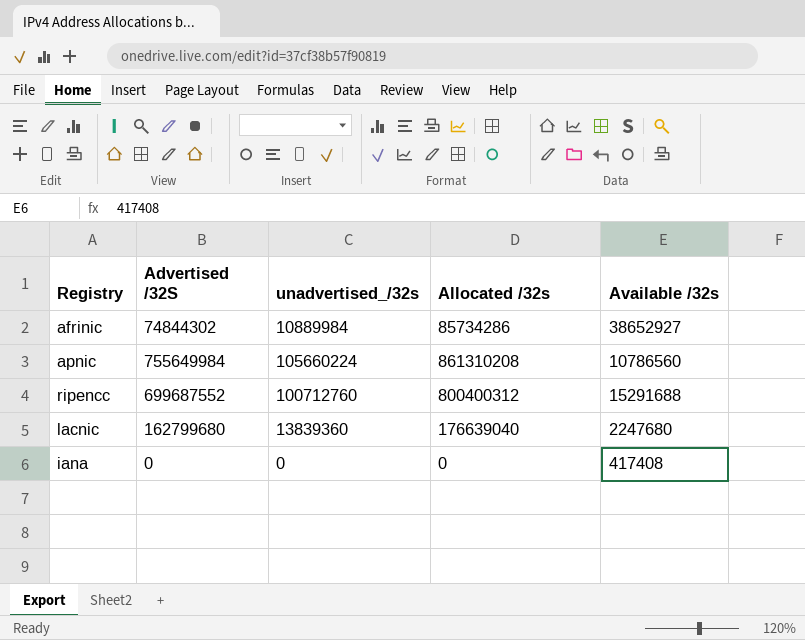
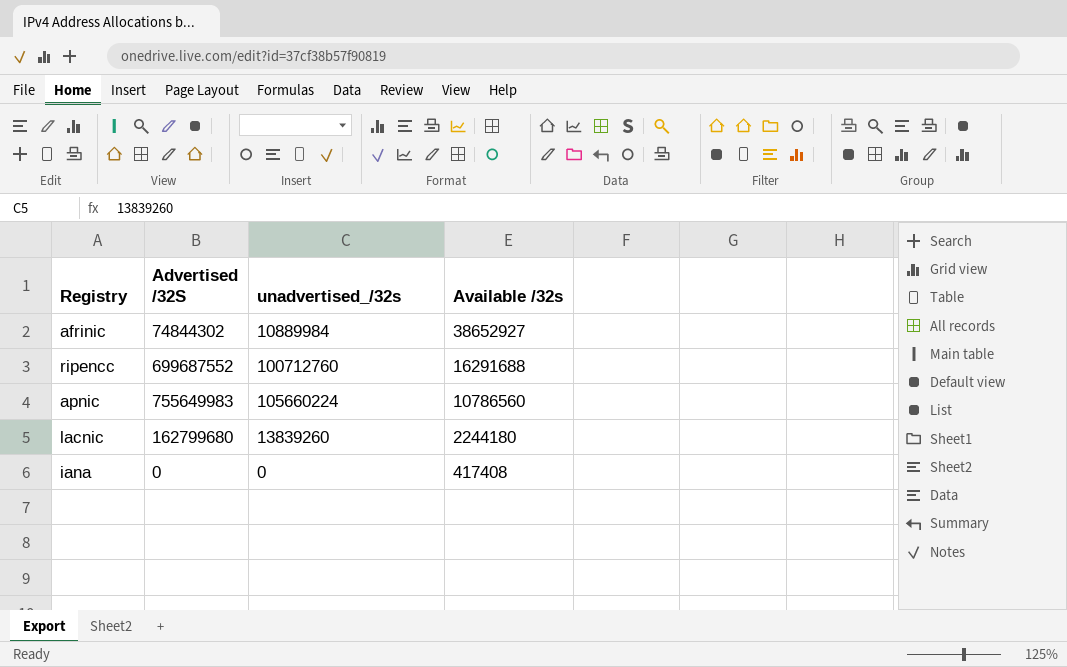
row order: none -> Available /32s descending
column Allocated /32s | formula: [Advertised /32S] + [unadvertised_/32s] -> none
ripencc | Available /32s: 15291688 -> 16291688
apnic | Advertised /32S: 755649984 -> 755649983
lacnic | unadvertised_/32s: 13839360 -> 13839260
lacnic | Available /32s: 2247680 -> 2244180

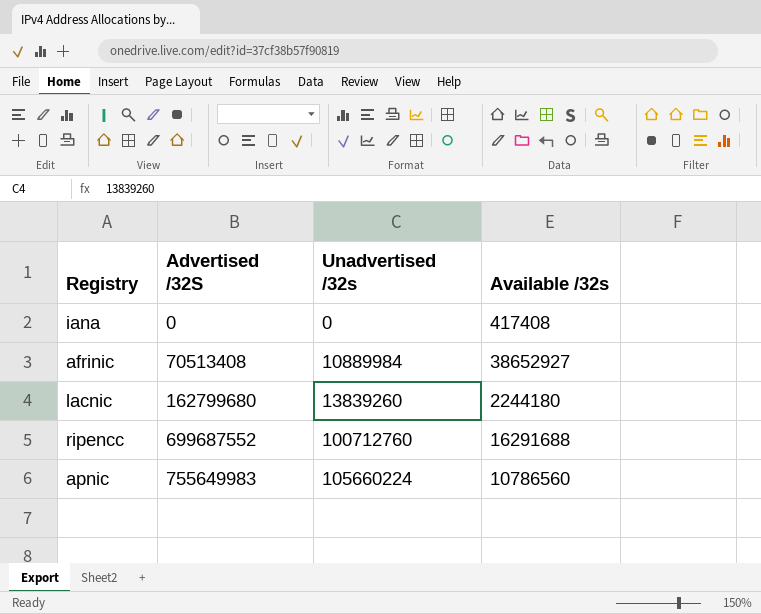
row order: Available /32s descending -> Advertised /32S ascending
column name: unadvertised_/32s -> Unadvertised /32s
afrinic | Advertised /32S: 74844302 -> 70513408

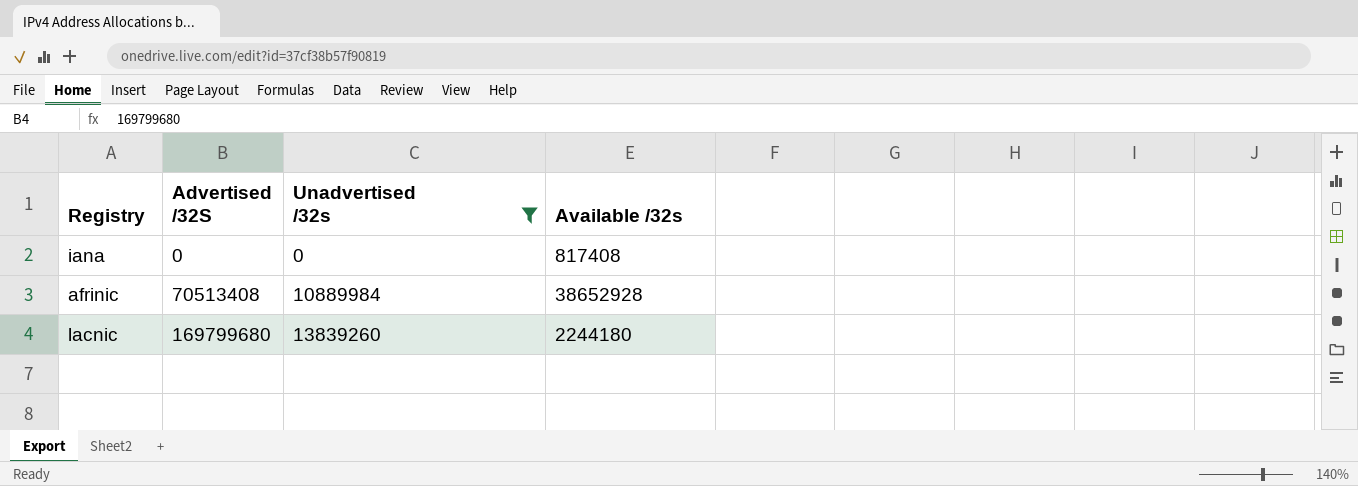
filter: none -> Unadvertised /32s <= 13839260
iana | Available /32s: 417408 -> 817408
afrinic | Available /32s: 38652927 -> 38652928
lacnic | Advertised /32S: 162799680 -> 169799680

